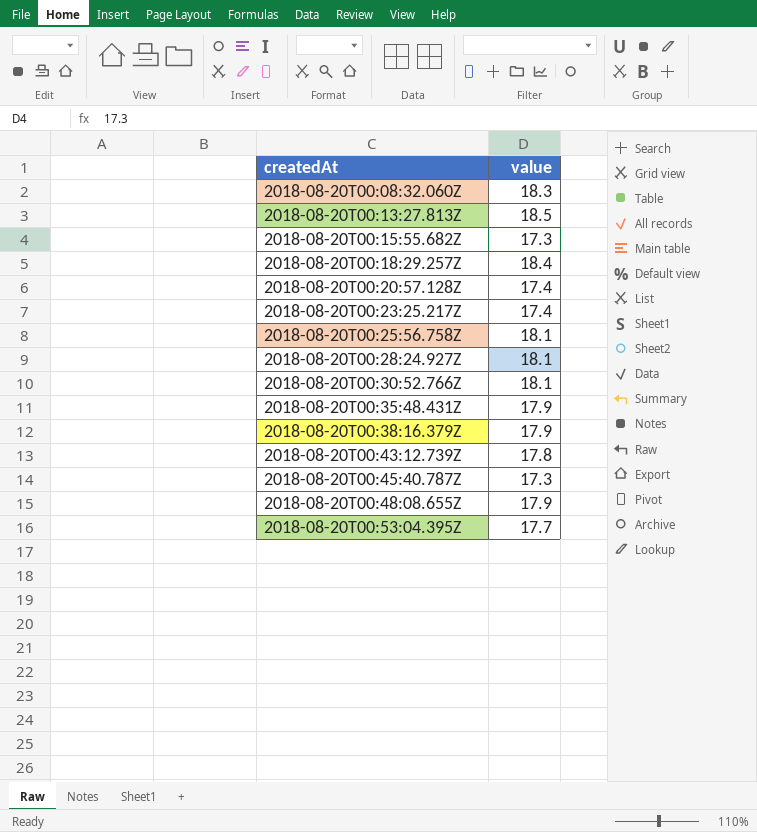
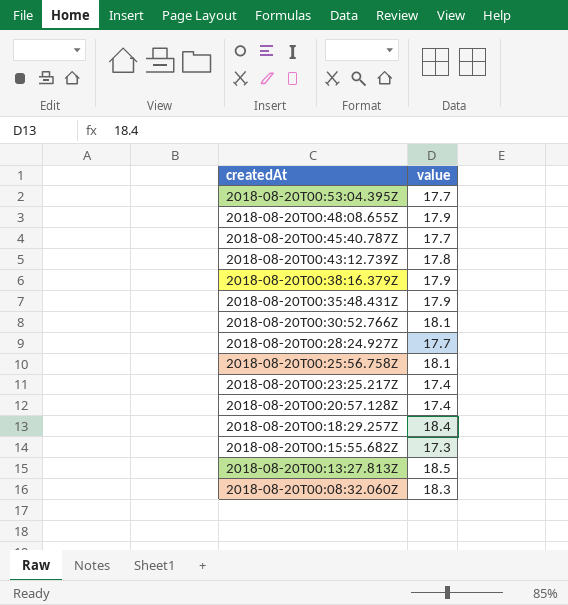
row order: createdAt ascending -> createdAt descending
2018-08-20T00:45:40.787Z | value: 17.3 -> 17.7
2018-08-20T00:28:24.927Z | value: 18.1 -> 17.7

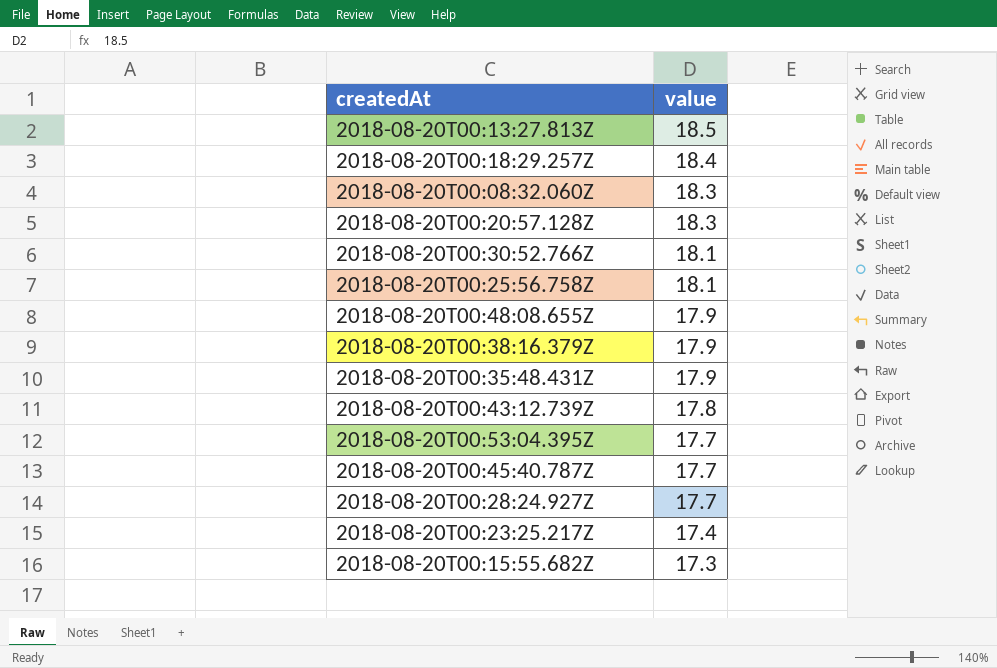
row order: createdAt descending -> value descending
2018-08-20T00:20:57.128Z | value: 17.4 -> 18.3

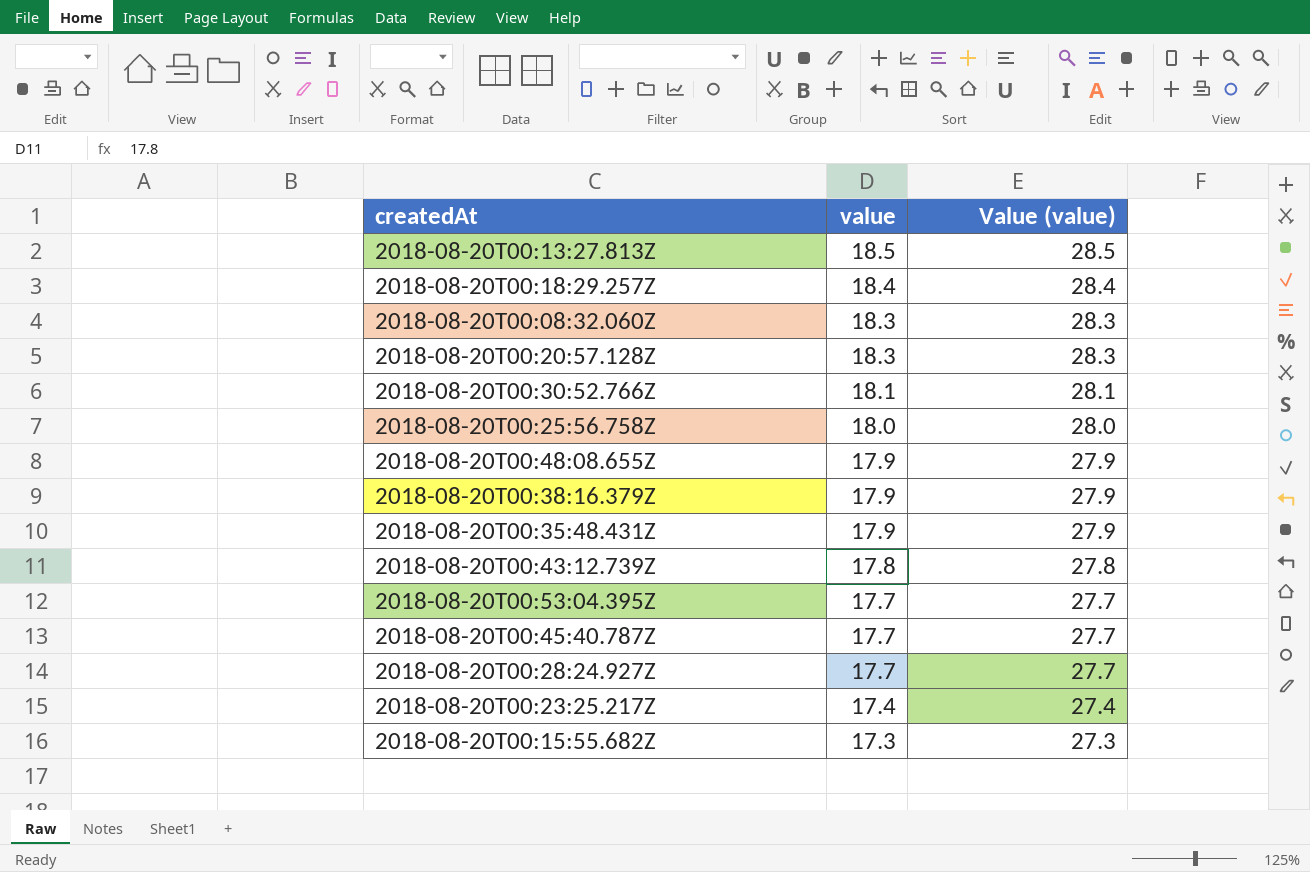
column Value (value) | formula: none -> [value] + 10
2018-08-20T00:25:56.758Z | value: 18.1 -> 18.0

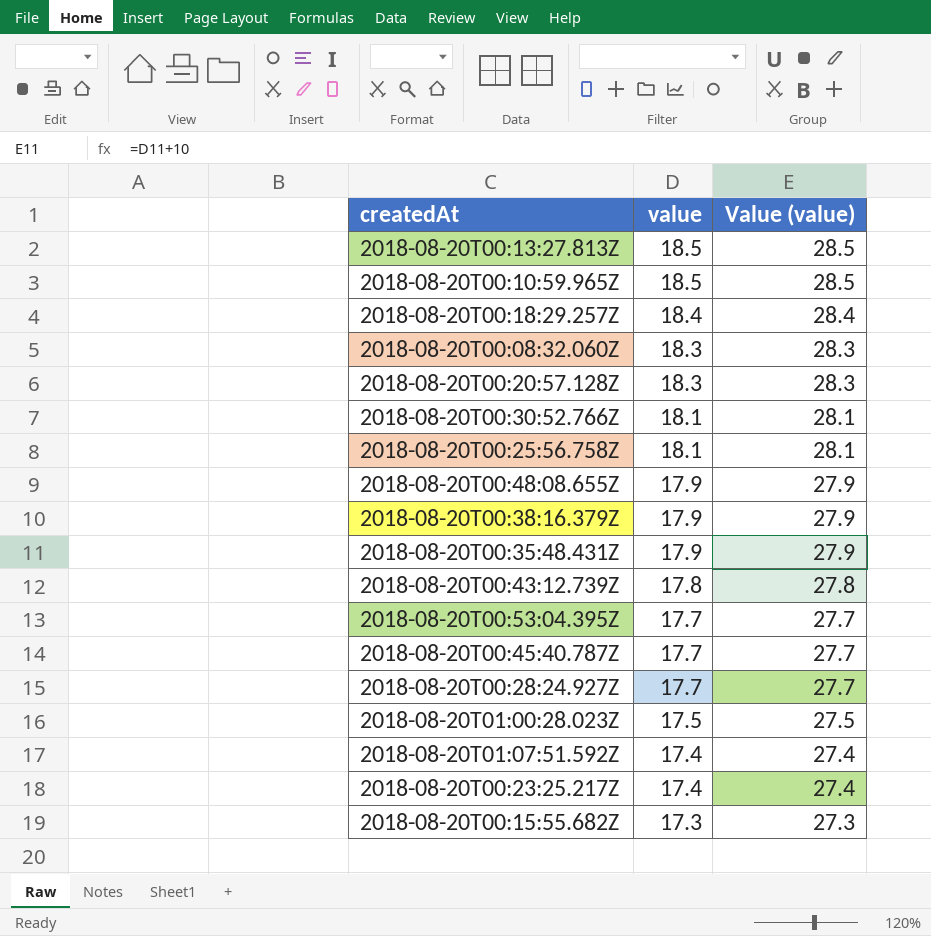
row 2018-08-20T00:10:59.965Z: none -> 18.5 | 28.5
2018-08-20T00:25:56.758Z | value: 18.0 -> 18.1
2018-08-20T00:25:56.758Z | Value (value): 28.0 -> 28.1
row 2018-08-20T01:00:28.023Z: none -> 17.5 | 27.5
row 2018-08-20T01:07:51.592Z: none -> 17.4 | 27.4

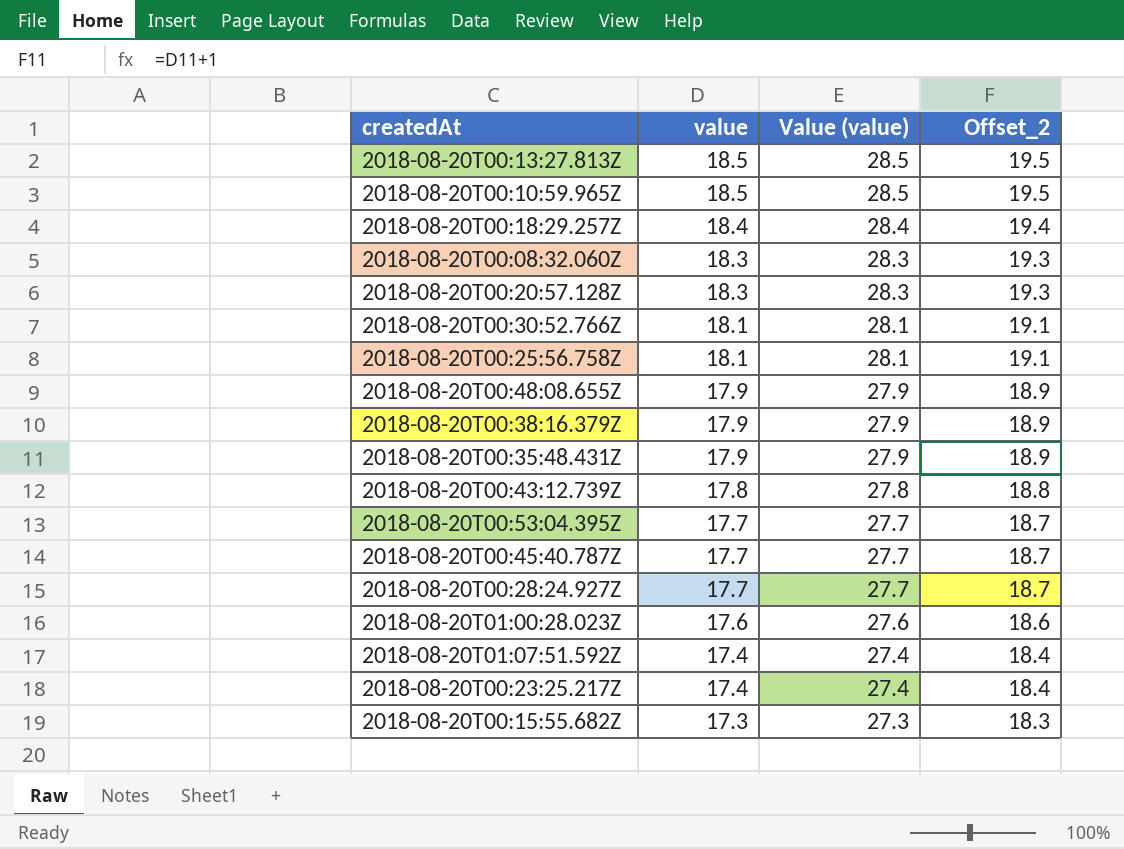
column Offset_2 | formula: none -> [value] + 1
2018-08-20T01:00:28.023Z | value: 17.5 -> 17.6
2018-08-20T01:00:28.023Z | Value (value): 27.5 -> 27.6

